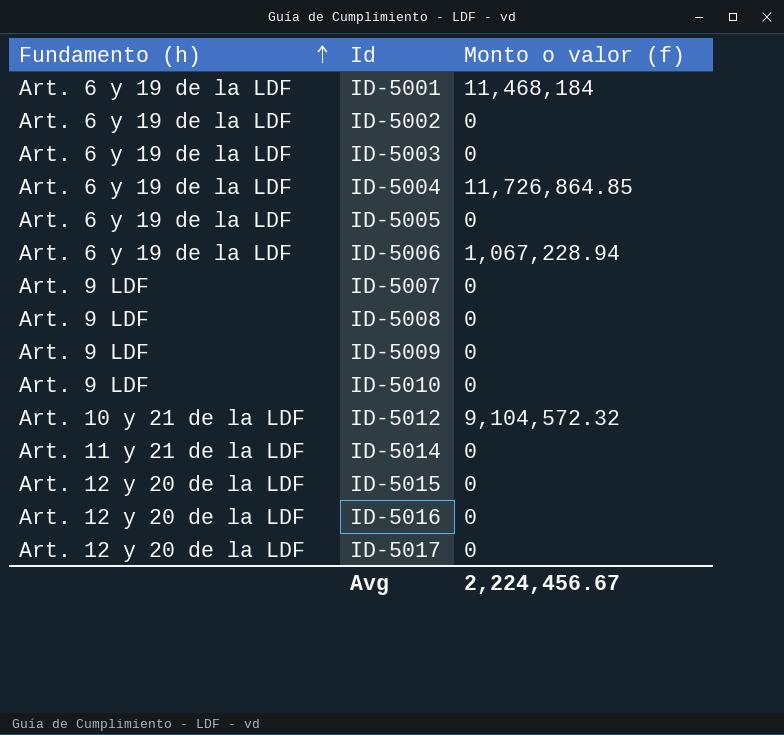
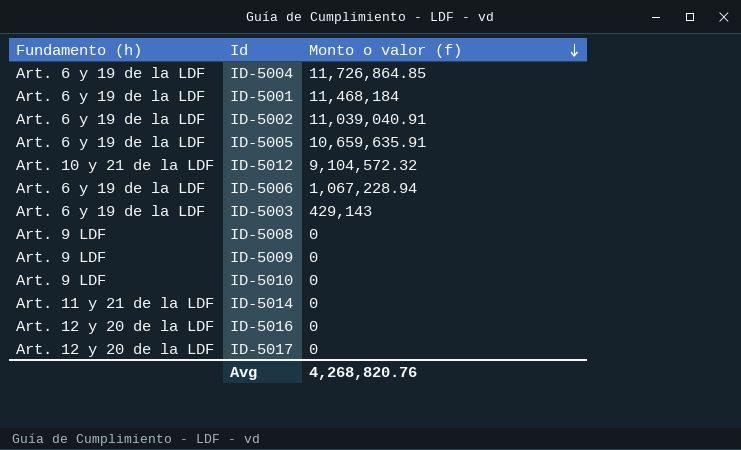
row order: Fundamento (h) ascending -> Monto o valor (f) descending
row ID-5007: Art. 9 LDF | 0 -> none
row ID-5015: Art. 12 y 20 de la LDF | 0 -> none
ID-5002 | Monto o valor (f): 0 -> 11,039,040.91
ID-5005 | Monto o valor (f): 0 -> 10,659,635.91
ID-5003 | Monto o valor (f): 0 -> 429,143
Avg | Monto o valor (f): 2,224,456.67 -> 4,268,820.76

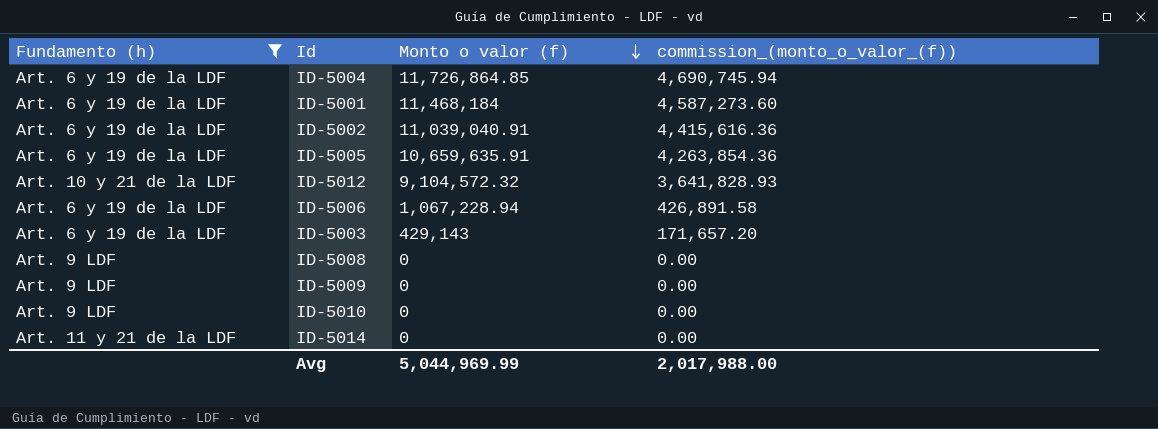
filter: none -> Fundamento (h) != Art. 12 y 20 de la LDF
column commission_(monto_o_valor_(f)) | formula: none -> [Monto o valor (f)] * 0.4
Avg | Monto o valor (f): 4,268,820.76 -> 5,044,969.99

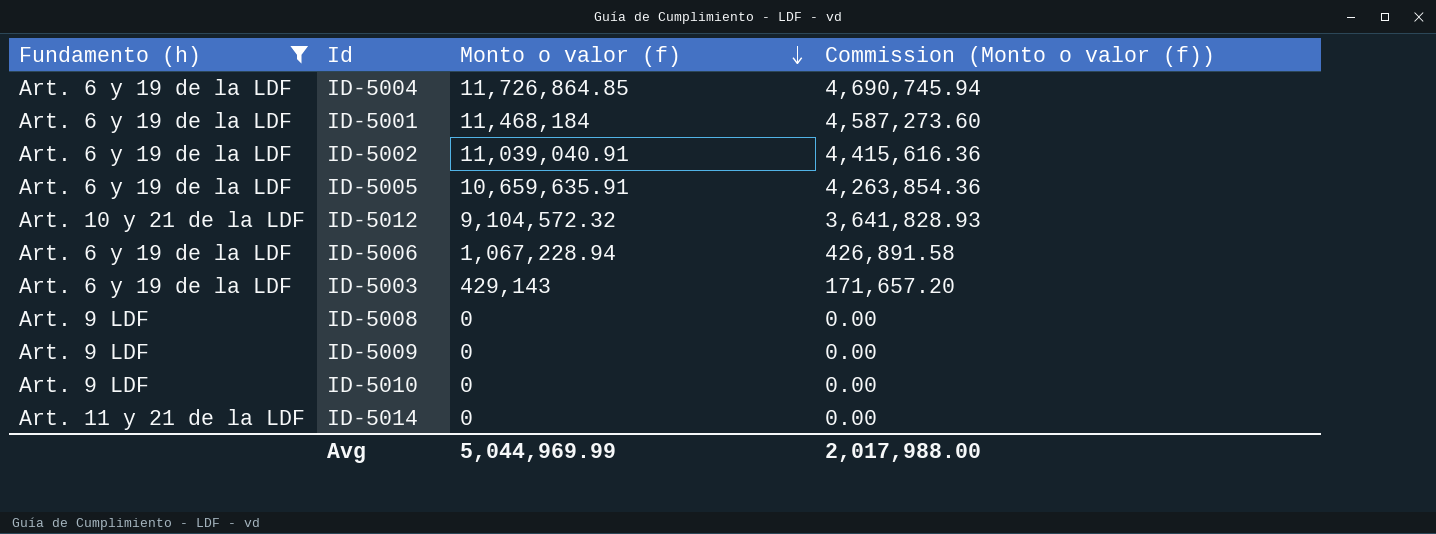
column name: commission_(monto_o_valor_(f)) -> Commission (Monto o valor (f))

